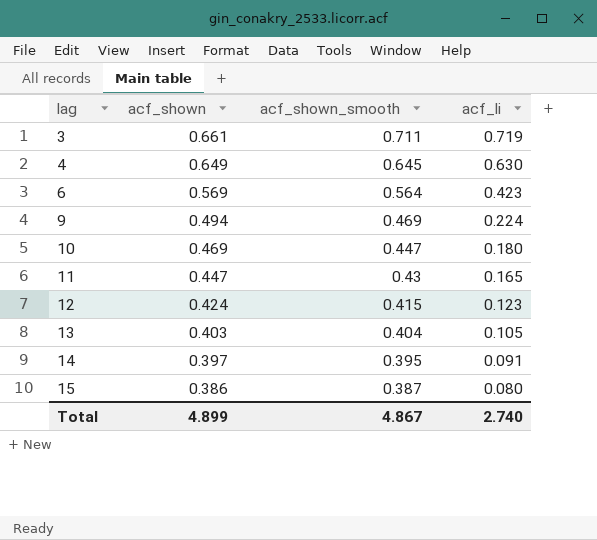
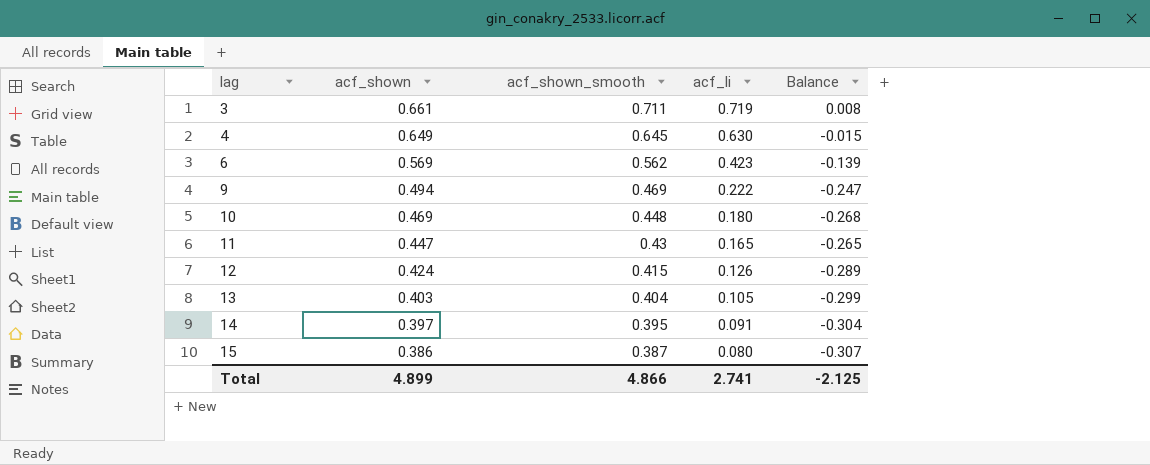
column Balance | formula: none -> [acf_li] - [acf_shown_smooth]
6 | acf_shown_smooth: 0.564 -> 0.562
9 | acf_li: 0.224 -> 0.222
10 | acf_shown_smooth: 0.447 -> 0.448
12 | acf_li: 0.123 -> 0.126
Total | acf_shown_smooth: 4.867 -> 4.866
Total | acf_li: 2.740 -> 2.741

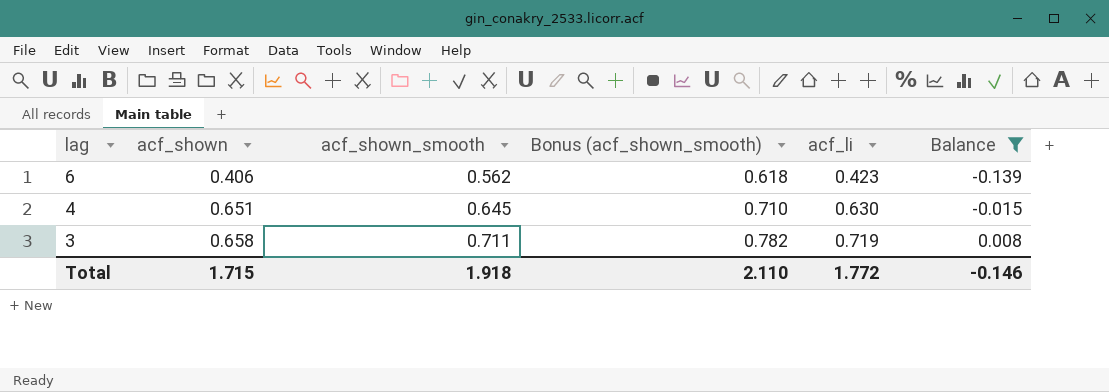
filter: none -> Balance >= -0.139
row order: lag ascending -> lag descending
column Bonus (acf_shown_smooth) | formula: none -> [acf_shown_smooth] * 1.1
6 | acf_shown: 0.569 -> 0.406
4 | acf_shown: 0.649 -> 0.651
3 | acf_shown: 0.661 -> 0.658
Total | acf_shown: 4.899 -> 1.715
Total | acf_shown_smooth: 4.866 -> 1.918
Total | acf_li: 2.741 -> 1.772
Total | Balance: -2.125 -> -0.146

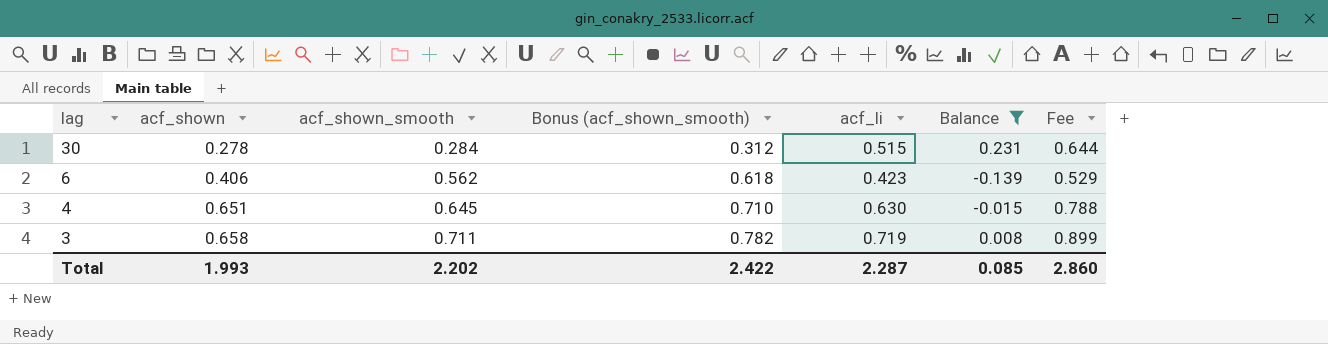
column Fee | formula: none -> [acf_li] * 1.25
row 30: none -> 0.278 | 0.284 | 0.312 | 0.515 | 0.231 | 0.644
Total | acf_shown: 1.715 -> 1.993
Total | acf_shown_smooth: 1.918 -> 2.202
Total | Bonus (acf_shown_smooth): 2.110 -> 2.422
Total | acf_li: 1.772 -> 2.287
Total | Balance: -0.146 -> 0.085

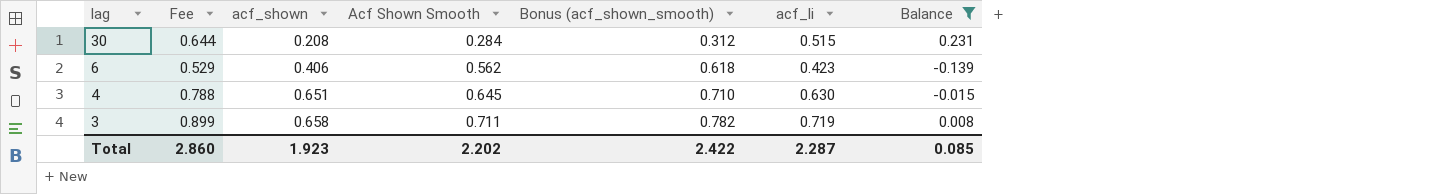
column Fee | position: 7 -> 2
column name: acf_shown_smooth -> Acf Shown Smooth
30 | acf_shown: 0.278 -> 0.208
Total | acf_shown: 1.993 -> 1.923

